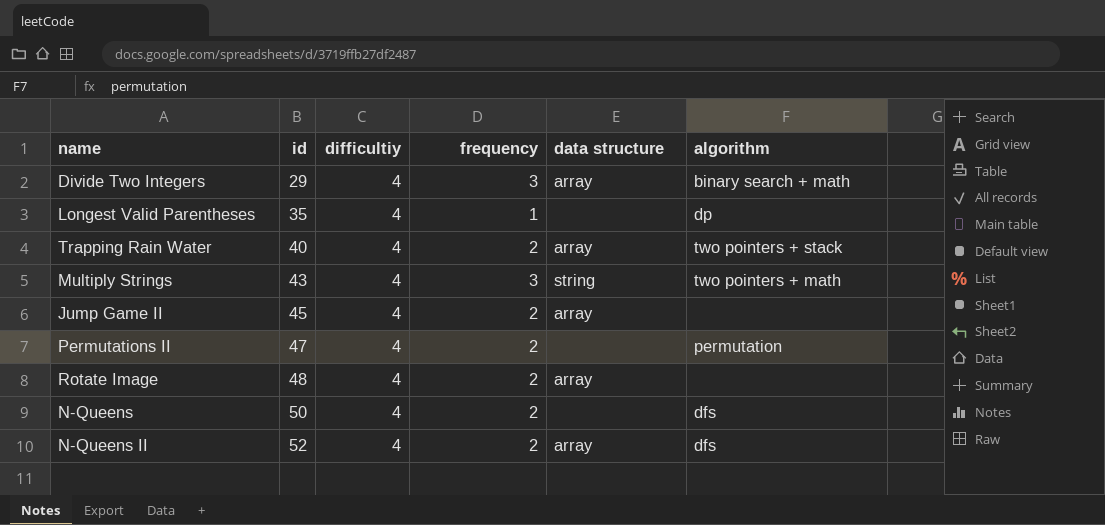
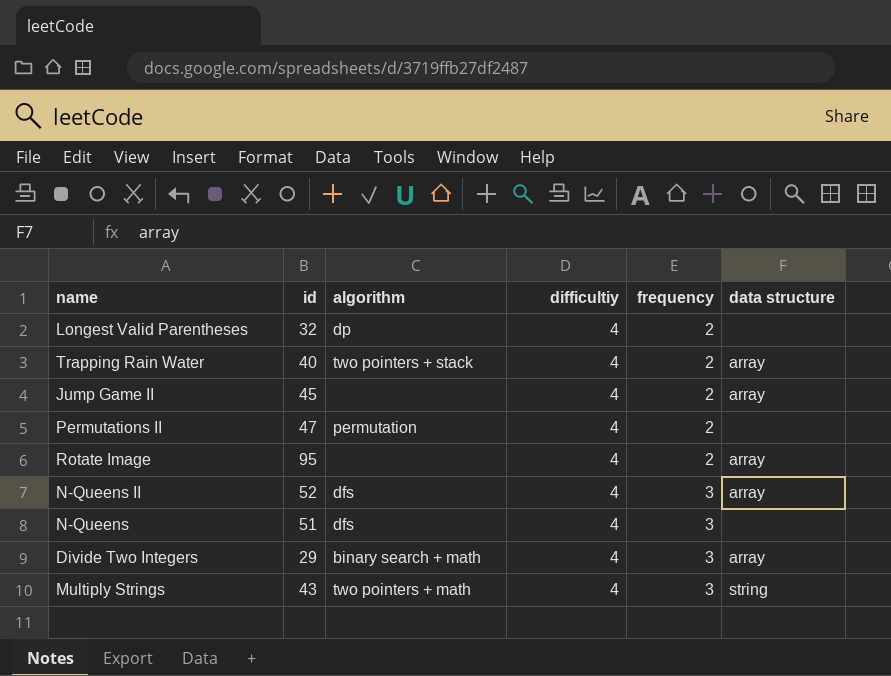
row order: id ascending -> frequency ascending
column algorithm | position: 6 -> 3
Longest Valid Parentheses | id: 35 -> 32
Longest Valid Parentheses | frequency: 1 -> 2
Rotate Image | id: 48 -> 95
N-Queens II | frequency: 2 -> 3
N-Queens | id: 50 -> 51
N-Queens | frequency: 2 -> 3

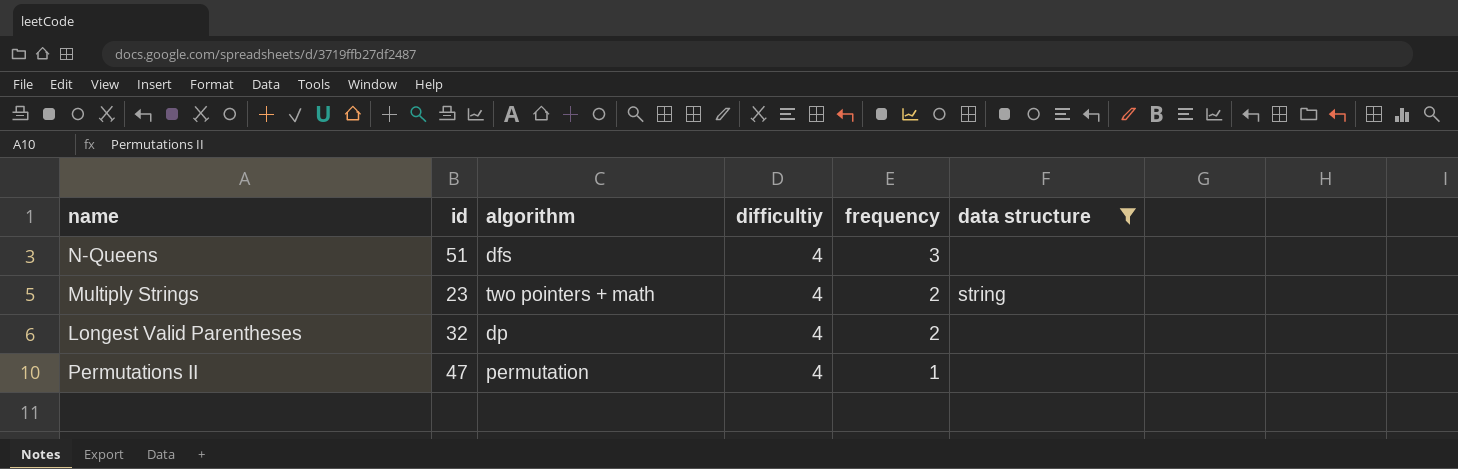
filter: none -> data structure != array
row order: frequency ascending -> frequency descending
Multiply Strings | id: 43 -> 23
Multiply Strings | frequency: 3 -> 2
Permutations II | frequency: 2 -> 1

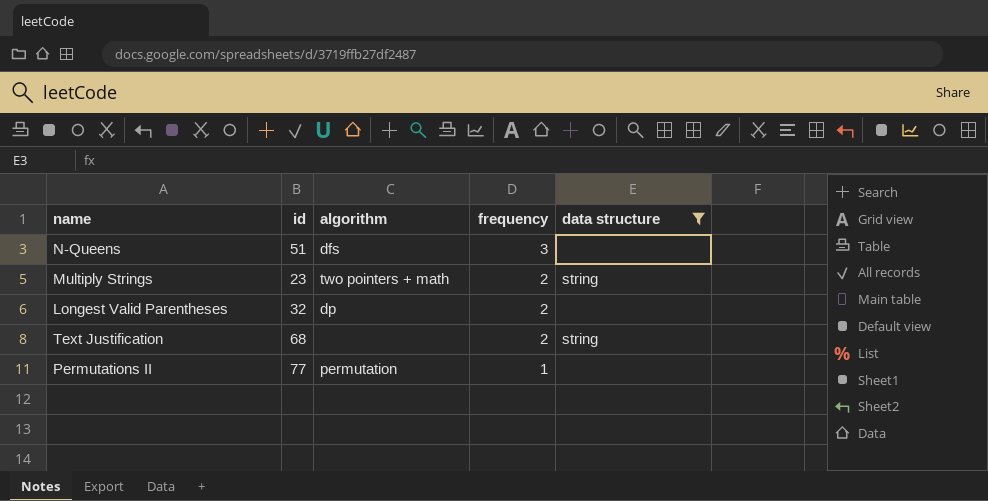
column difficultiy | position: 4 -> none
row Text Justification: none -> 68 | none | 2 | string
Permutations II | id: 47 -> 77

